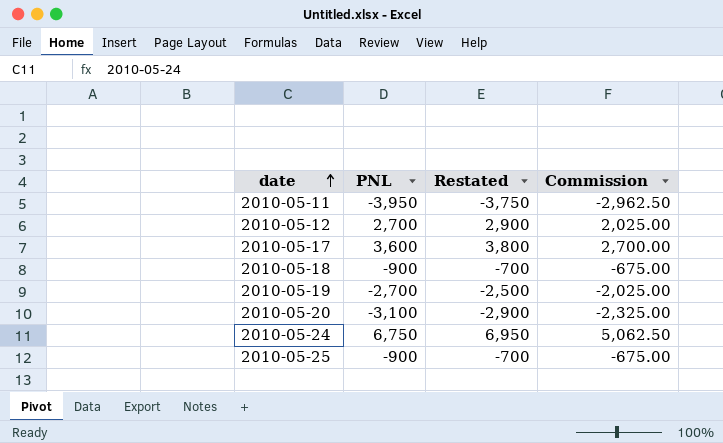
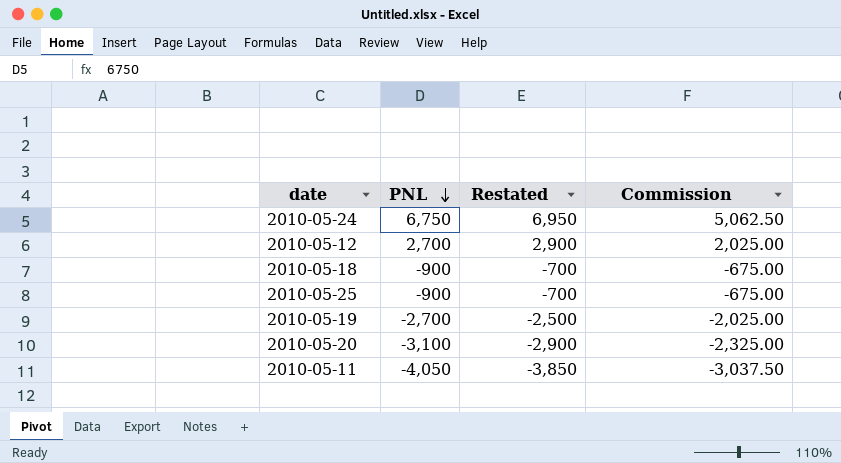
row order: date ascending -> PNL descending
row 2010-05-17: 3,600 | 3,800 | 2,700.00 -> none
2010-05-11 | PNL: -3,950 -> -4,050
2010-05-11 | Restated: -3,750 -> -3,850
2010-05-11 | Commission: -2,962.50 -> -3,037.50

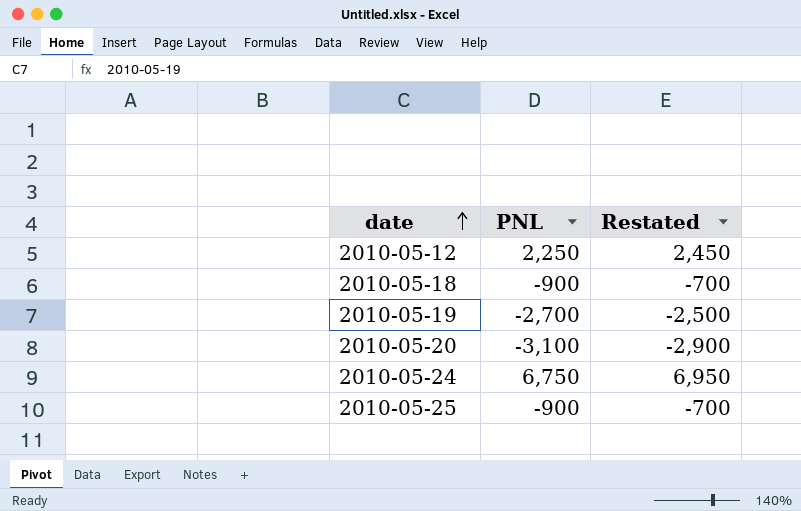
row order: PNL descending -> date ascending
column Commission | formula: [PNL] * 0.75 -> none
row 2010-05-11: -4,050 | -3,850 | -3,037.50 -> none
2010-05-12 | PNL: 2,700 -> 2,250
2010-05-12 | Restated: 2,900 -> 2,450

